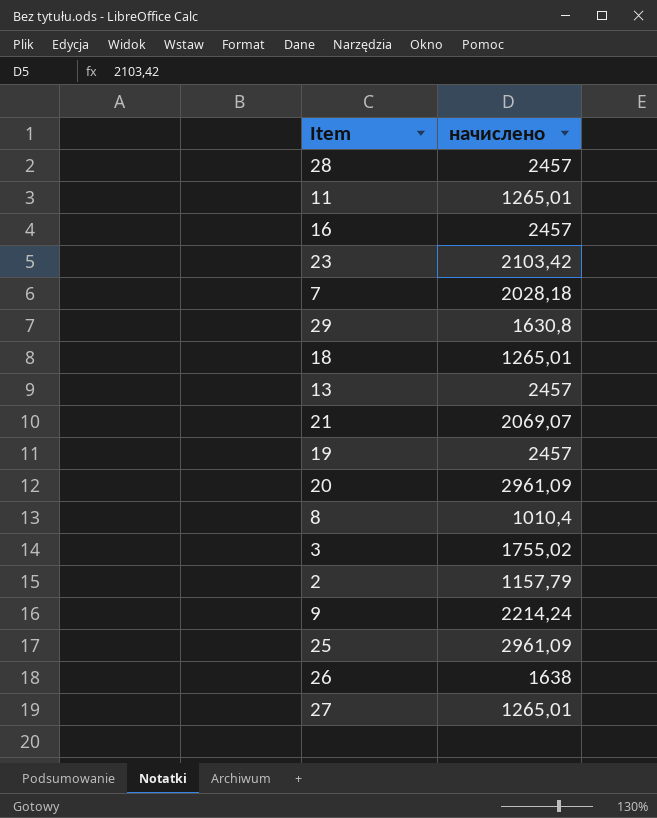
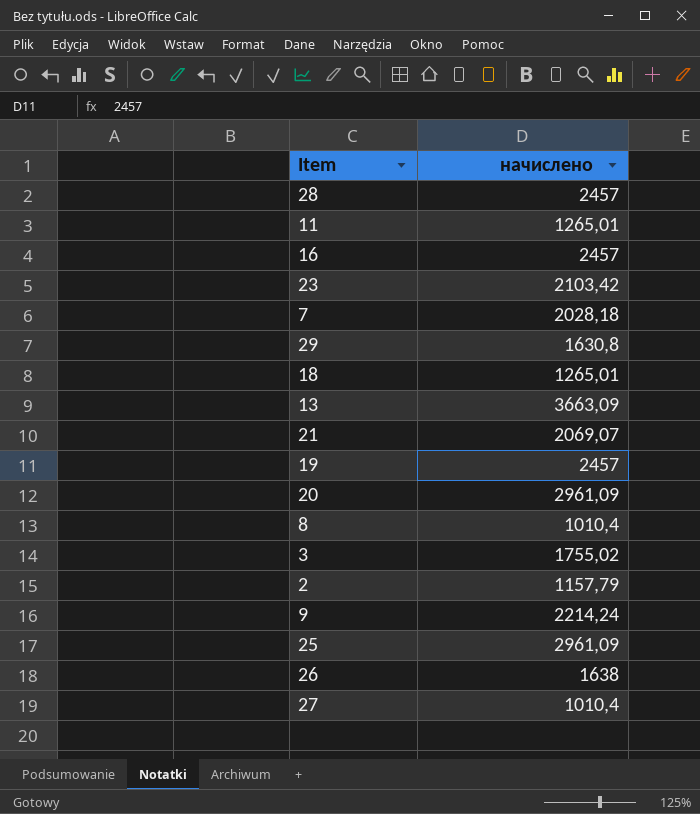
13 | начислено: 2457 -> 3663,09
27 | начислено: 1265,01 -> 1010,4

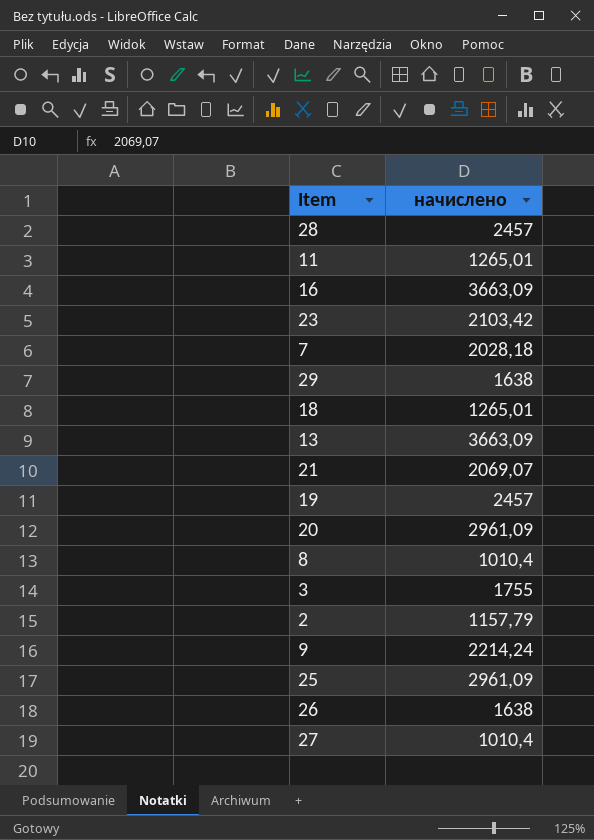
16 | начислено: 2457 -> 3663,09
29 | начислено: 1630,8 -> 1638
3 | начислено: 1755,02 -> 1755

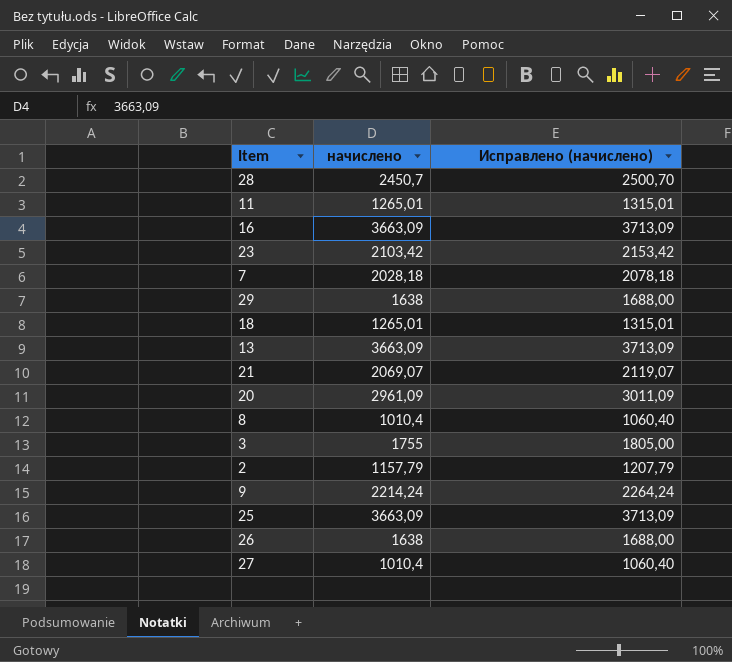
column Исправлено (начислено) | formula: none -> [начислено] + 50
row 19: 2457 -> none
28 | начислено: 2457 -> 2450,7
25 | начислено: 2961,09 -> 3663,09

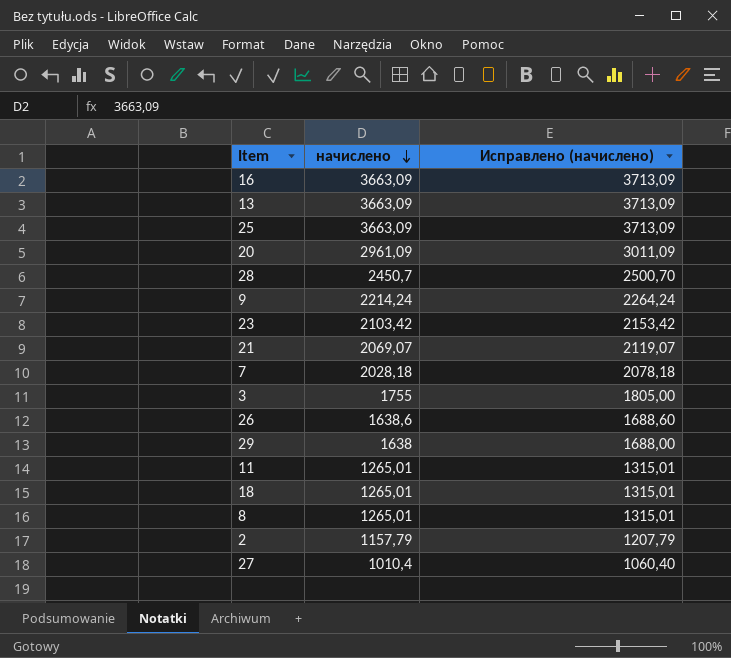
row order: none -> начислено descending
26 | начислено: 1638 -> 1638,6
26 | Исправлено (начислено): 1688,00 -> 1688,60
8 | начислено: 1010,4 -> 1265,01
8 | Исправлено (начислено): 1060,40 -> 1315,01

